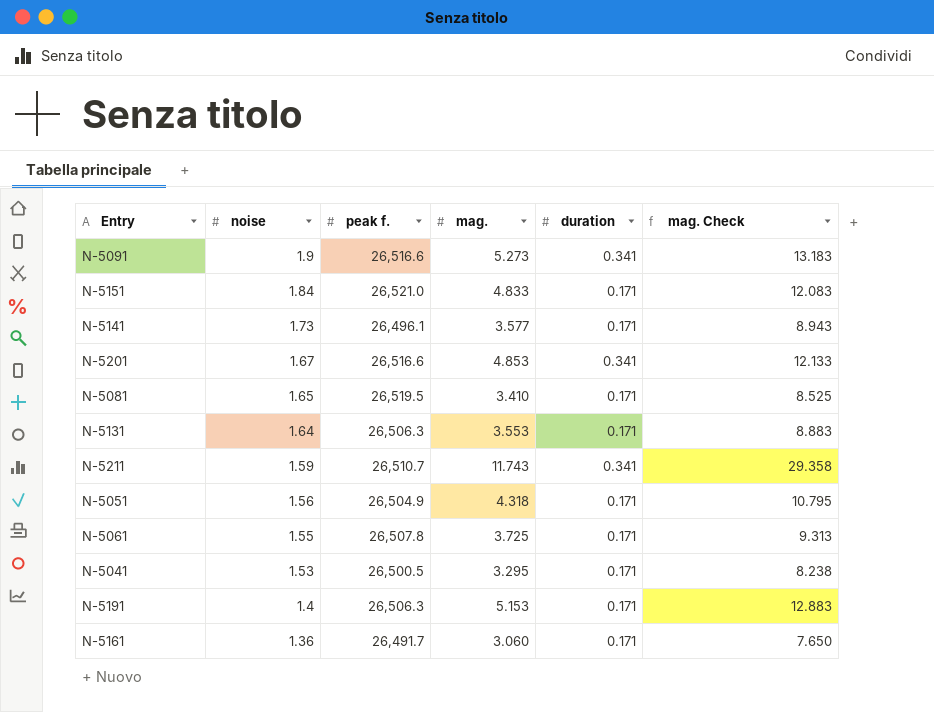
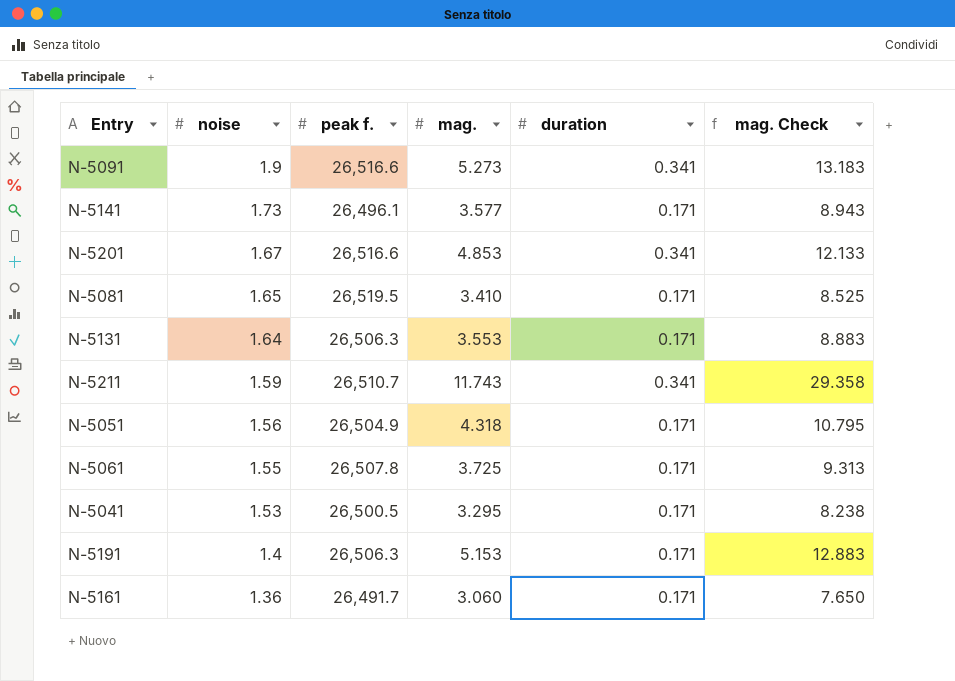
row N-5151: 1.84 | 26,521.0 | 4.833 | 0.171 | 12.083 -> none

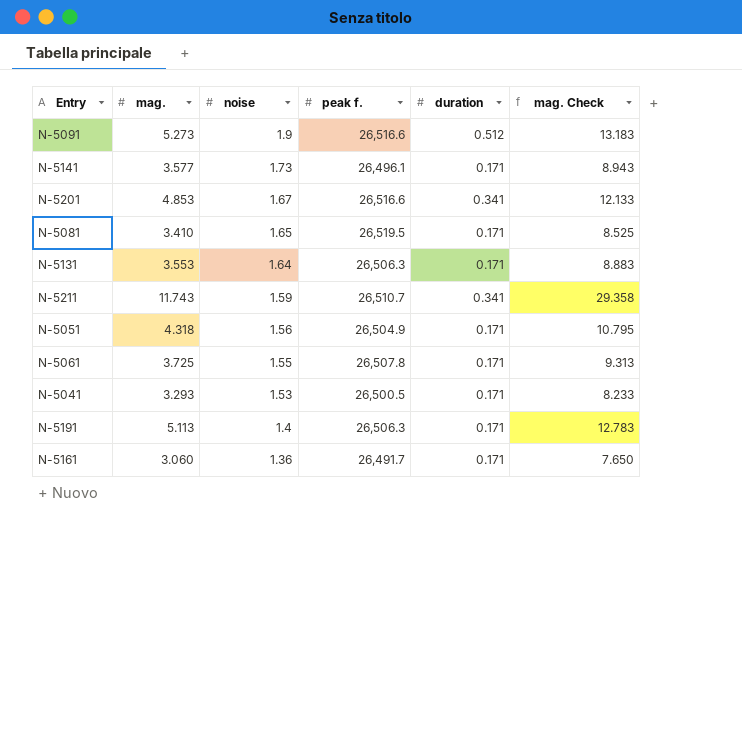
column mag. | position: 4 -> 2
N-5091 | duration: 0.341 -> 0.512
N-5041 | mag.: 3.295 -> 3.293
N-5041 | mag. Check: 8.238 -> 8.233
N-5191 | mag.: 5.153 -> 5.113
N-5191 | mag. Check: 12.883 -> 12.783

